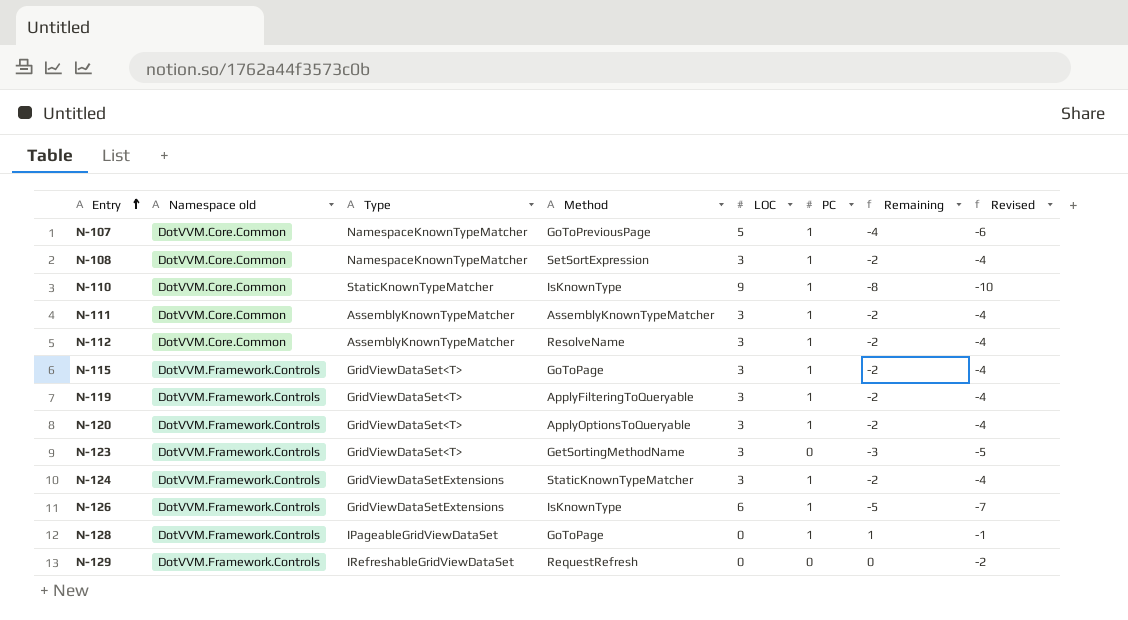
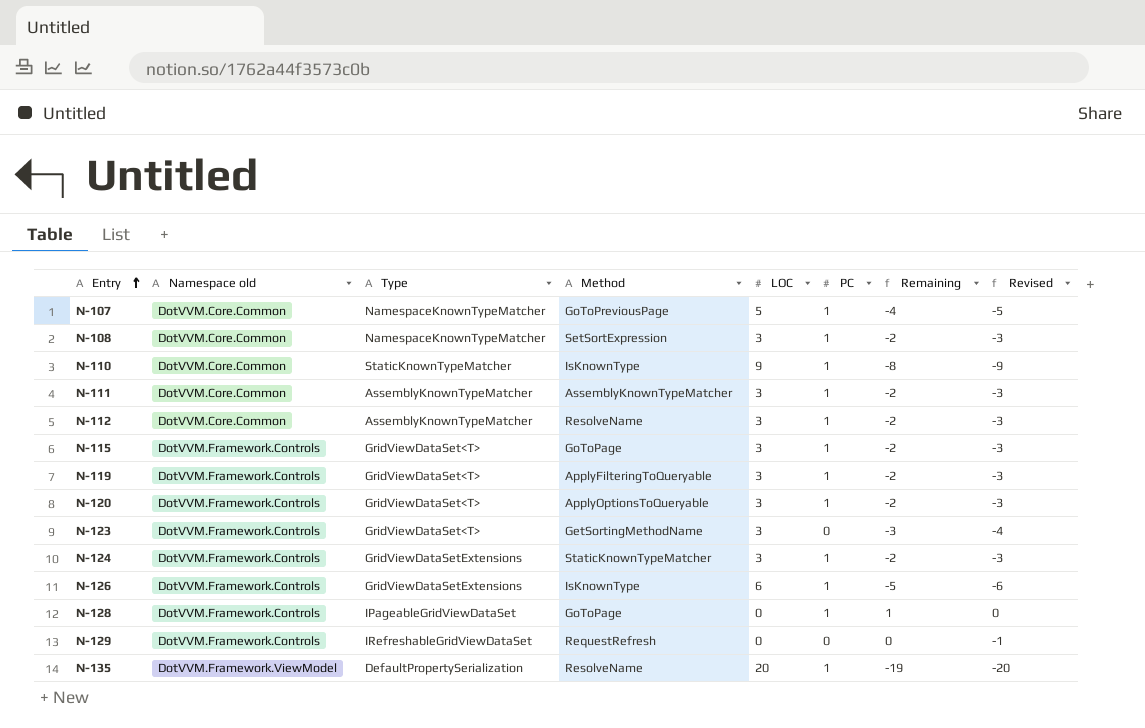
column Revised | formula: [Remaining] - 2 -> [Remaining] - 1
row N-135: none -> DotVVM.Framework.ViewModel | DefaultPropertySerialization | ResolveName | 20 | 1 | -19 | -20

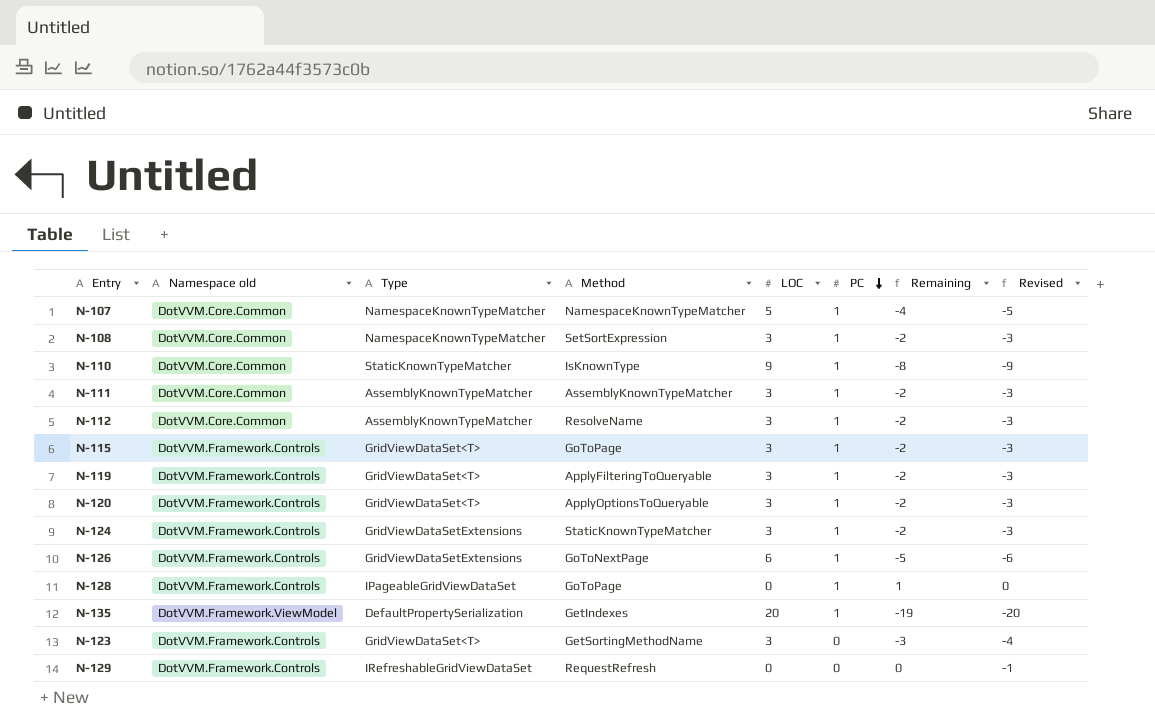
row order: Entry ascending -> PC descending
N-107 | Method: GoToPreviousPage -> NamespaceKnownTypeMatcher
N-126 | Method: IsKnownType -> GoToNextPage
N-135 | Method: ResolveName -> GetIndexes

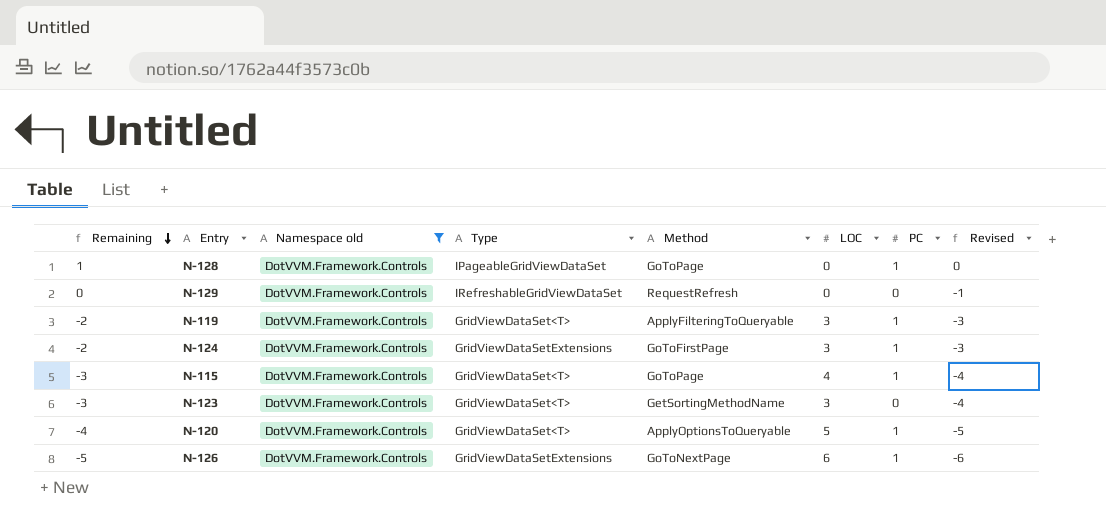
filter: none -> Namespace old = DotVVM.Framework.Controls
row order: PC descending -> Remaining descending
column Remaining | position: 7 -> 1
N-124 | Method: StaticKnownTypeMatcher -> GoToFirstPage
N-115 | Remaining: -2 -> -3
N-115 | LOC: 3 -> 4
N-115 | Revised: -3 -> -4
N-120 | Remaining: -2 -> -4
N-120 | LOC: 3 -> 5
N-120 | Revised: -3 -> -5

